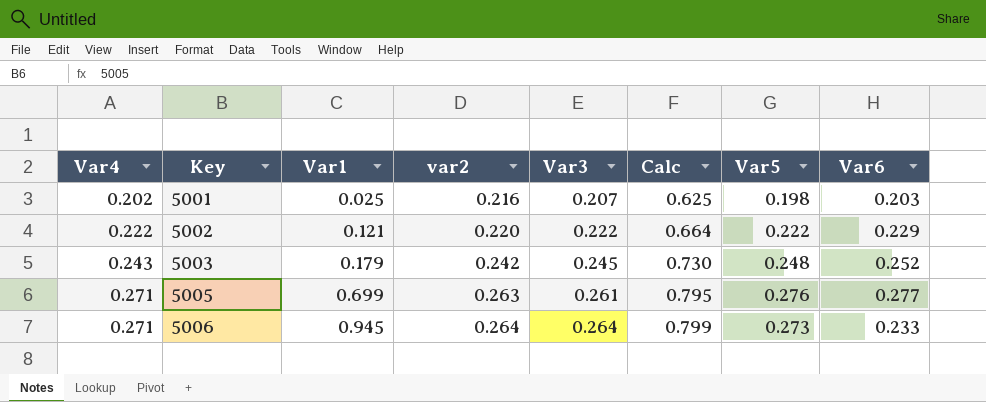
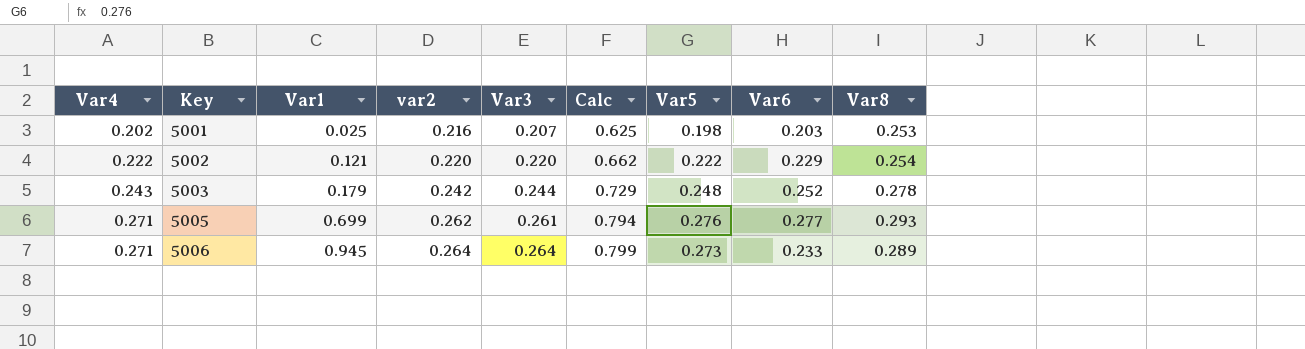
column Var8 | position: none -> 9
5002 | Var3: 0.222 -> 0.220
5002 | Calc: 0.664 -> 0.662
5003 | Var3: 0.245 -> 0.244
5003 | Calc: 0.730 -> 0.729
5005 | var2: 0.263 -> 0.262
5005 | Calc: 0.795 -> 0.794

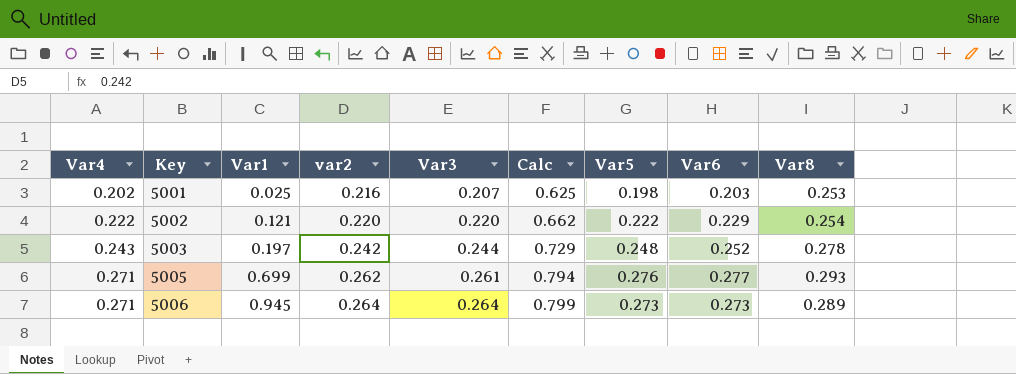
5003 | Var1: 0.179 -> 0.197
5006 | Var6: 0.233 -> 0.273

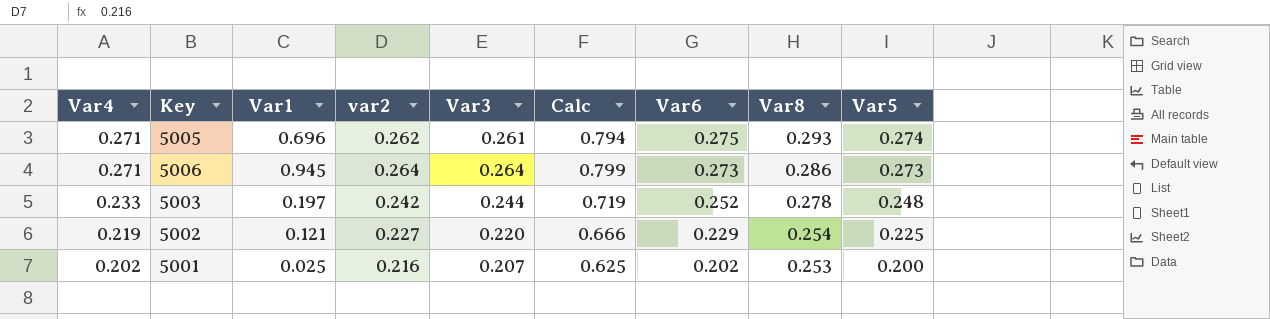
row order: Var4 ascending -> Var4 descending
column Var5 | position: 7 -> 9
5005 | Var1: 0.699 -> 0.696
5005 | Var6: 0.277 -> 0.275
5005 | Var5: 0.276 -> 0.274
5006 | Var8: 0.289 -> 0.286
5003 | Var4: 0.243 -> 0.233
5003 | Calc: 0.729 -> 0.719
5002 | Var4: 0.222 -> 0.219
5002 | var2: 0.220 -> 0.227
5002 | Calc: 0.662 -> 0.666
5002 | Var5: 0.222 -> 0.225
5001 | Var6: 0.203 -> 0.202
5001 | Var5: 0.198 -> 0.200

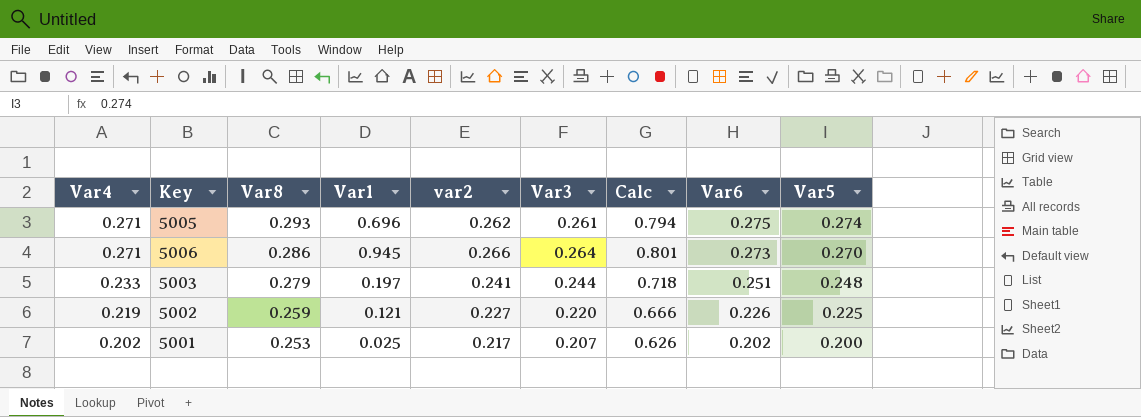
column Var8 | position: 8 -> 3
5006 | var2: 0.264 -> 0.266
5006 | Calc: 0.799 -> 0.801
5006 | Var5: 0.273 -> 0.270
5003 | Var8: 0.278 -> 0.279
5003 | var2: 0.242 -> 0.241
5003 | Calc: 0.719 -> 0.718
5003 | Var6: 0.252 -> 0.251
5002 | Var8: 0.254 -> 0.259
5002 | Var6: 0.229 -> 0.226
5001 | var2: 0.216 -> 0.217
5001 | Calc: 0.625 -> 0.626

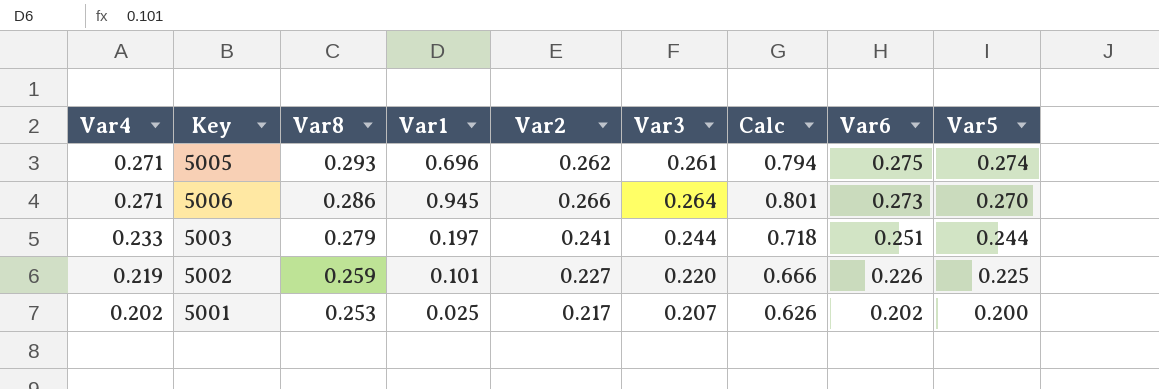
column name: var2 -> Var2
5003 | Var5: 0.248 -> 0.244
5002 | Var1: 0.121 -> 0.101

